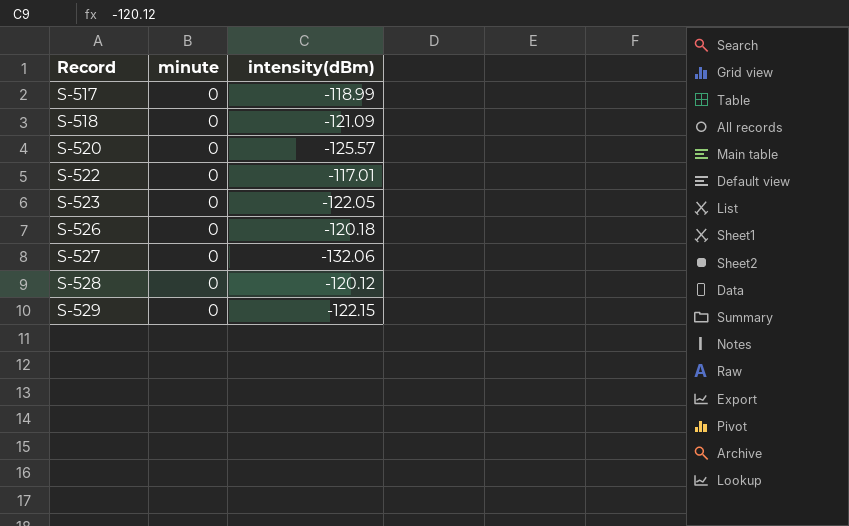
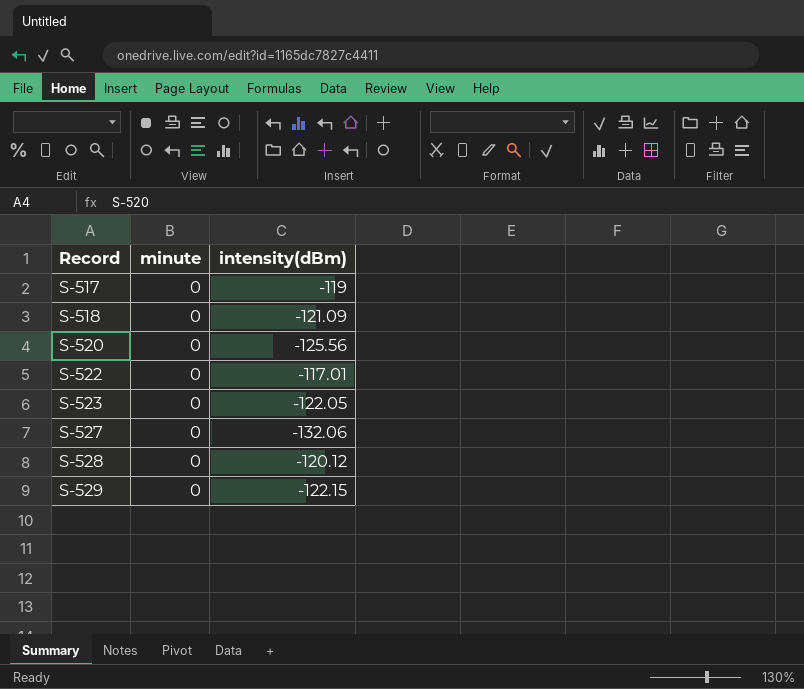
row S-526: 0 | -120.18 -> none
S-517 | intensity(dBm): -118.99 -> -119
S-520 | intensity(dBm): -125.57 -> -125.56

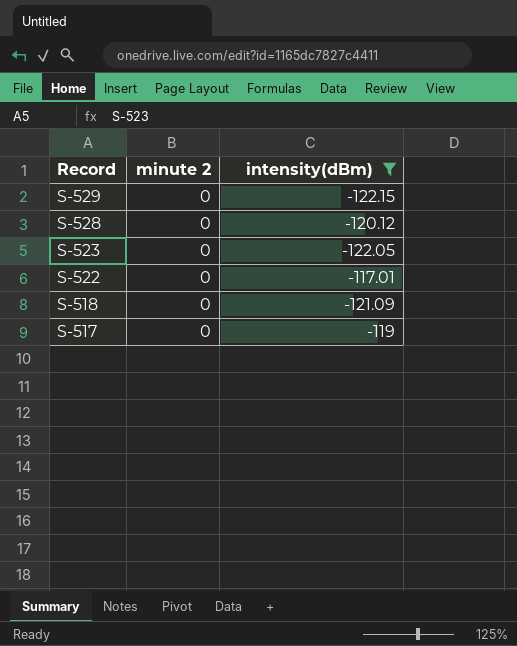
filter: none -> intensity(dBm) >= -122.15
row order: Record ascending -> Record descending
column name: minute -> minute 2

